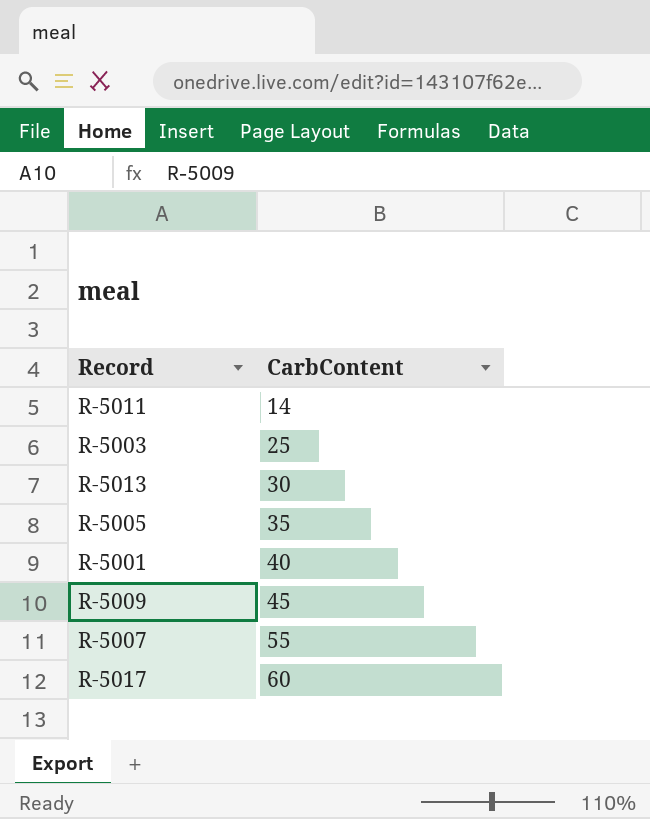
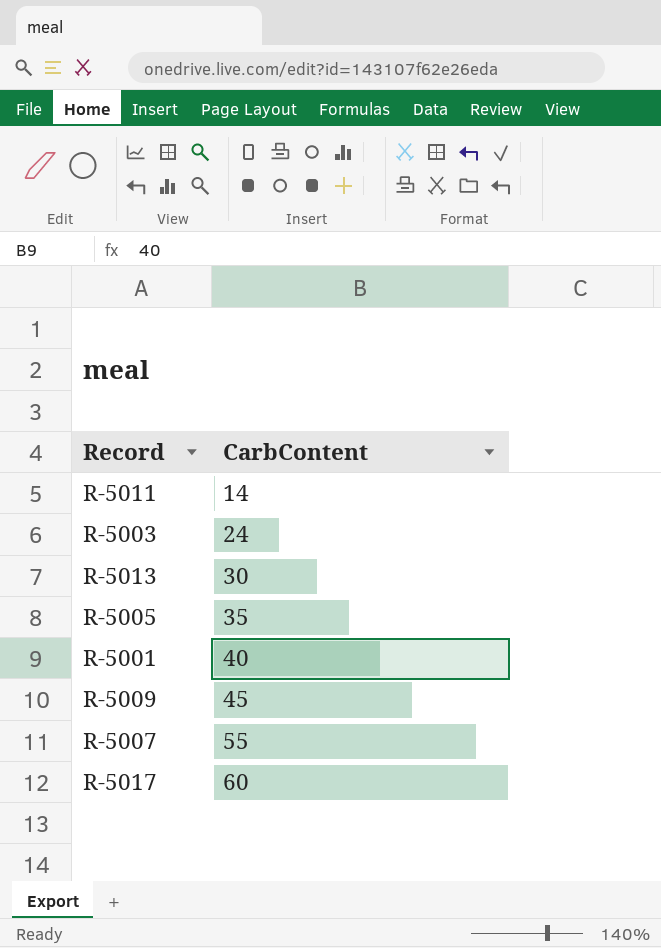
R-5003 | CarbContent: 25 -> 24

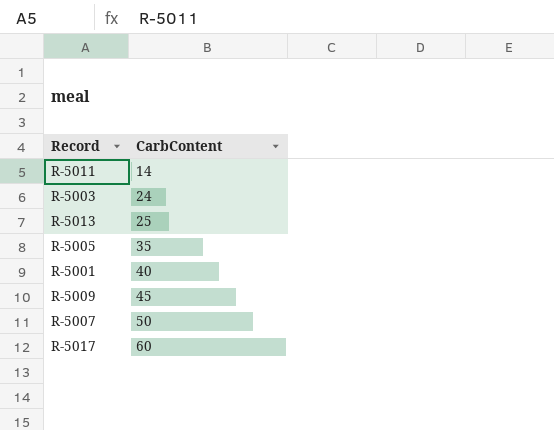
R-5013 | CarbContent: 30 -> 25
R-5007 | CarbContent: 55 -> 50

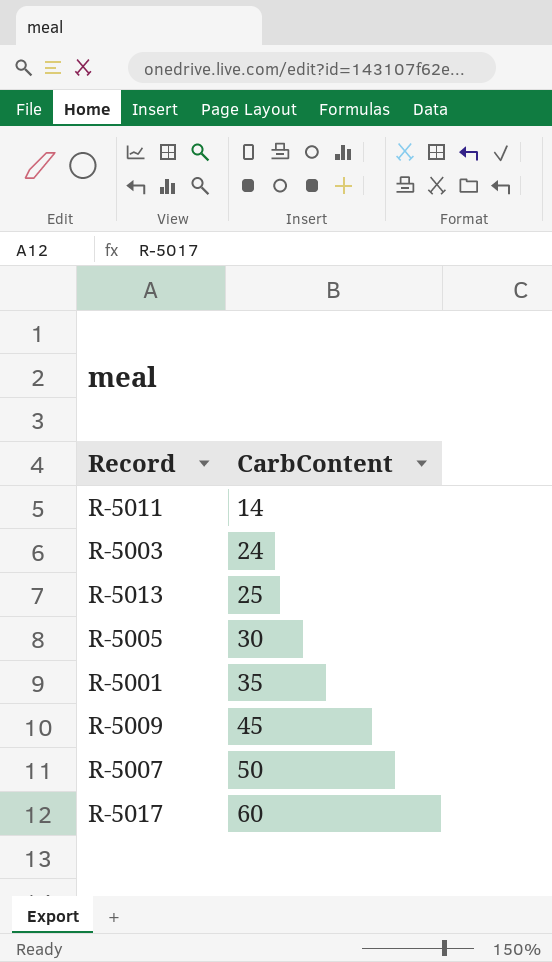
R-5005 | CarbContent: 35 -> 30
R-5001 | CarbContent: 40 -> 35

